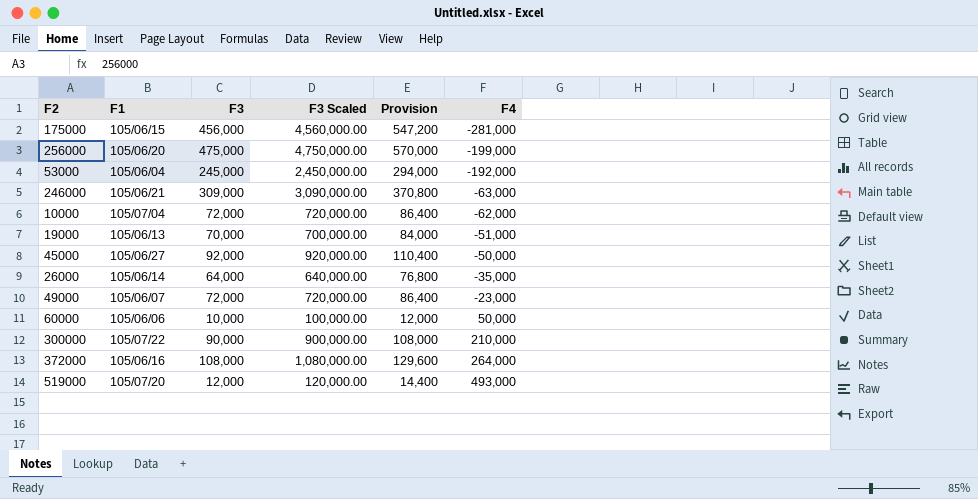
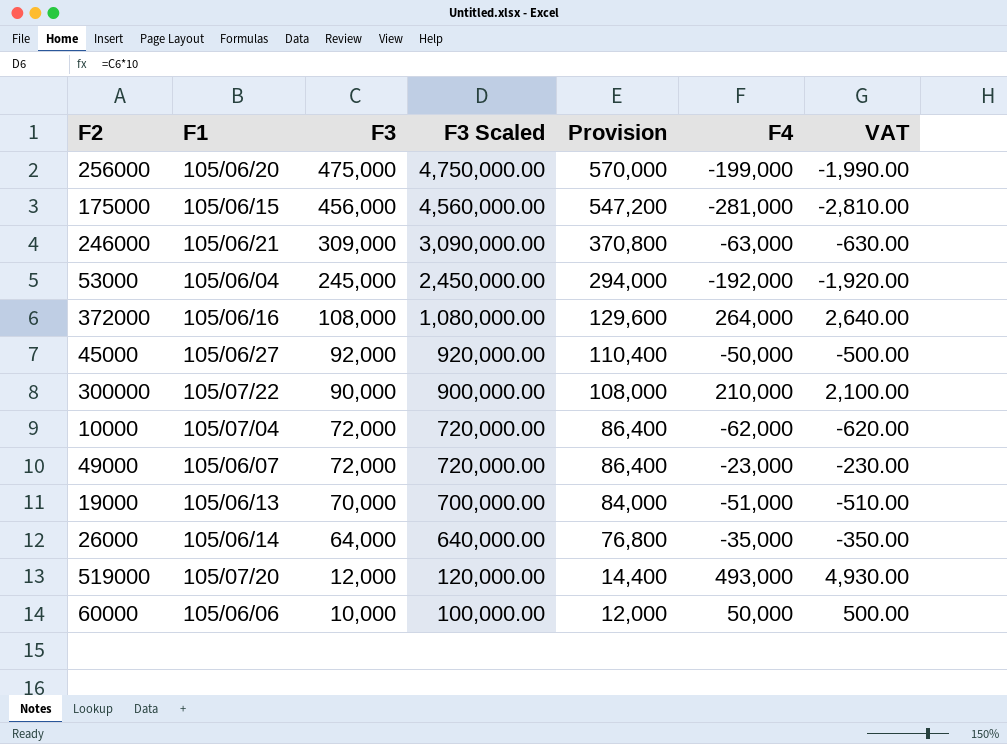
row order: F4 ascending -> F3 descending
column VAT | formula: none -> [F4] * 0.01

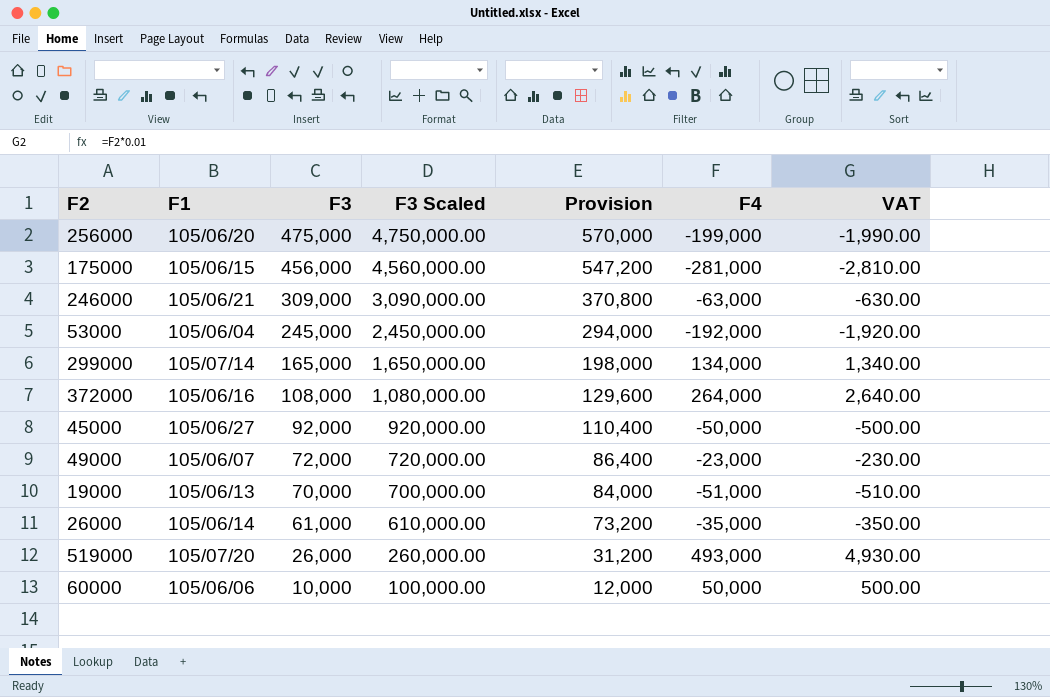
row 300000: 105/07/22 | 90,000 | 900,000.00 | 108,000 | 210,000 | 2,100.00 -> none
row 10000: 105/07/04 | 72,000 | 720,000.00 | 86,400 | -62,000 | -620.00 -> none
row 299000: none -> 105/07/14 | 165,000 | 1,650,000.00 | 198,000 | 134,000 | 1,340.00
26000 | F3: 64,000 -> 61,000
26000 | F3 Scaled: 640,000.00 -> 610,000.00
26000 | Provision: 76,800 -> 73,200
519000 | F3: 12,000 -> 26,000
519000 | F3 Scaled: 120,000.00 -> 260,000.00
519000 | Provision: 14,400 -> 31,200

